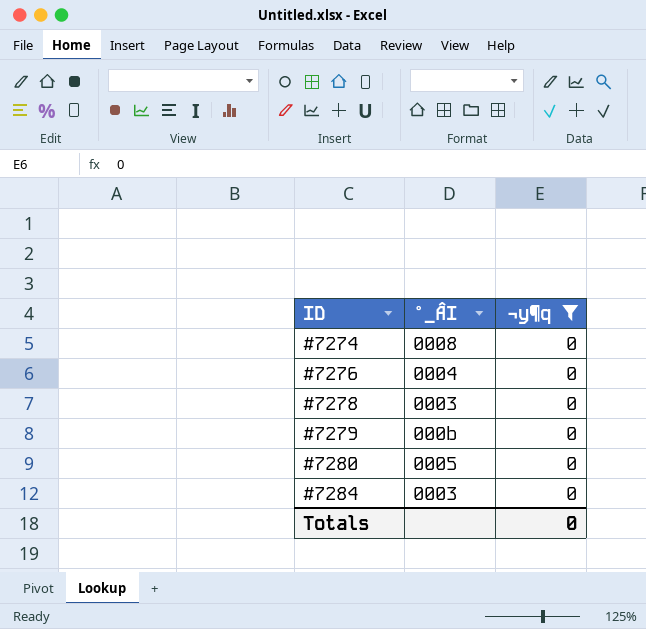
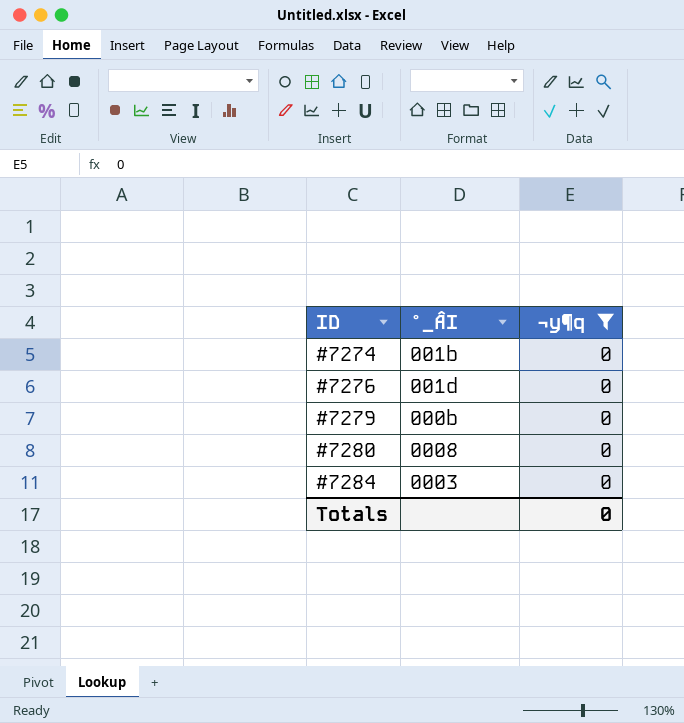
row #7278: 0003 | 0 -> none
#7274 | °_ÂI: 0008 -> 001b
#7276 | °_ÂI: 0004 -> 001d
#7280 | °_ÂI: 0005 -> 0008

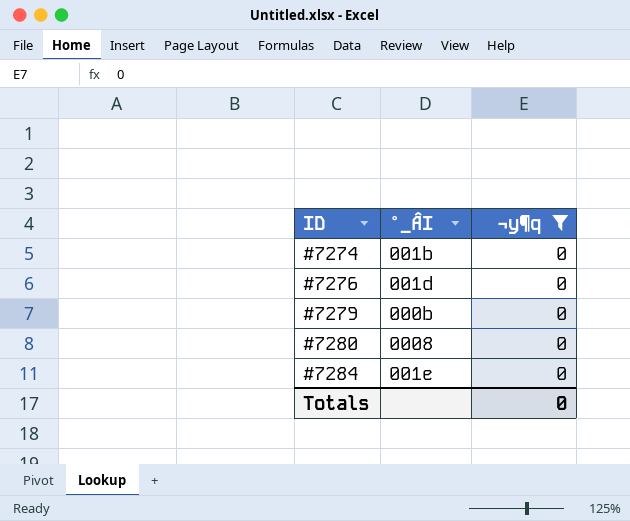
#7284 | °_ÂI: 0003 -> 001e

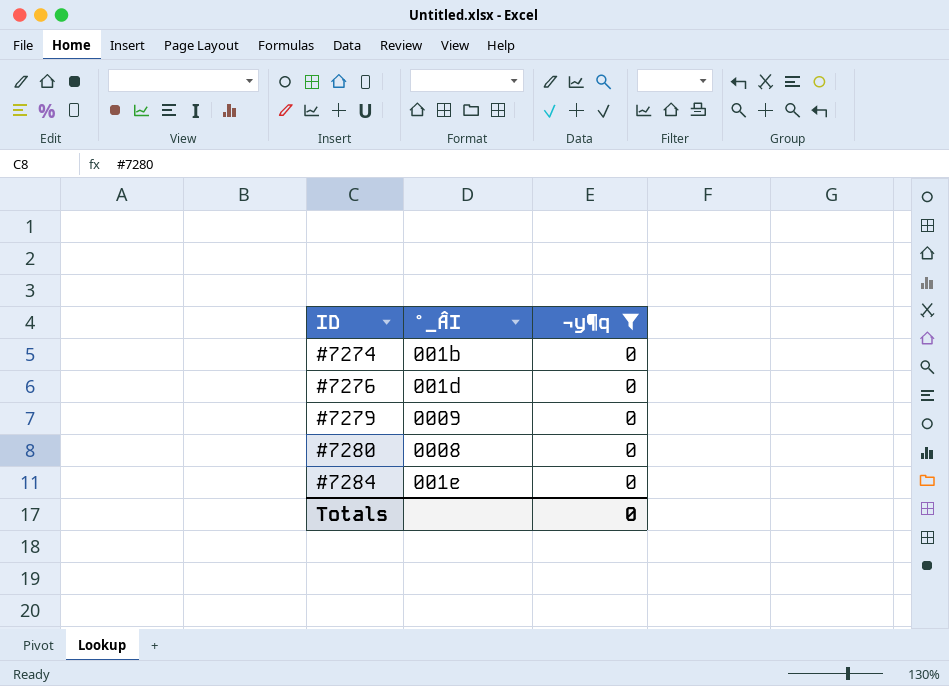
#7279 | °_ÂI: 000b -> 0009

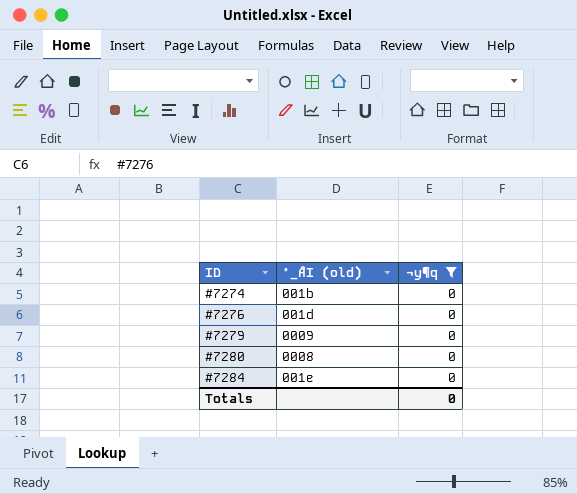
column name: °_ÂI -> °_ÂI (old)

